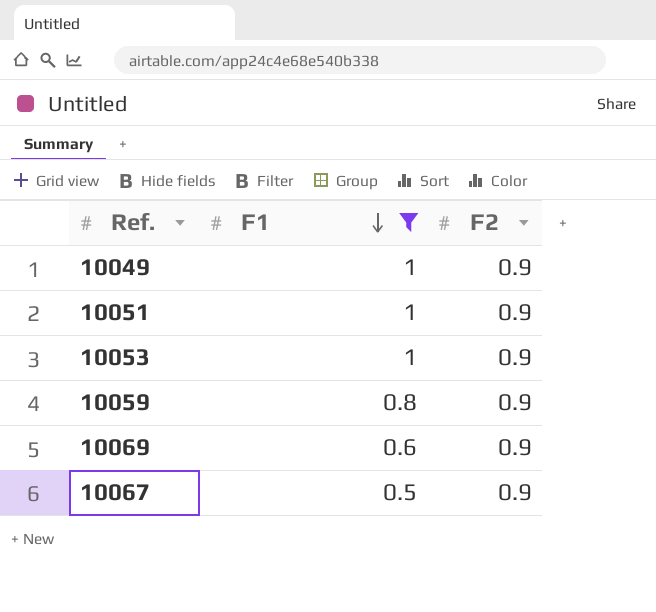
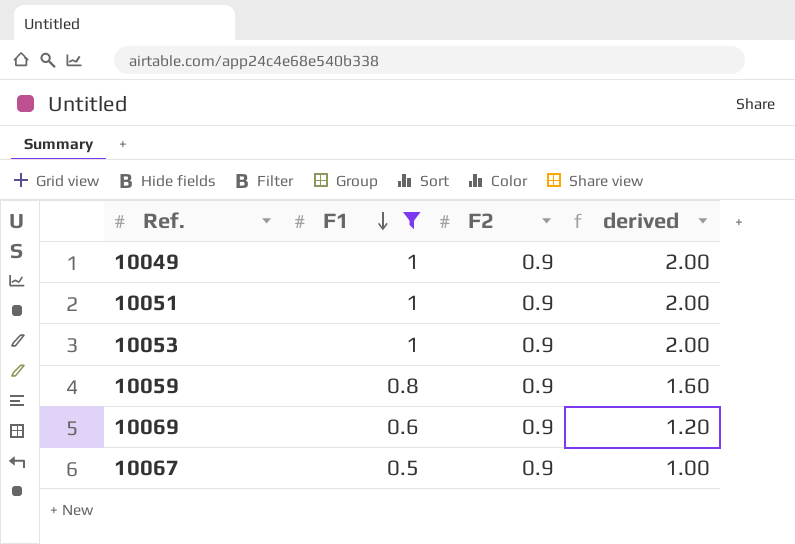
column derived | formula: none -> [F1] * 2

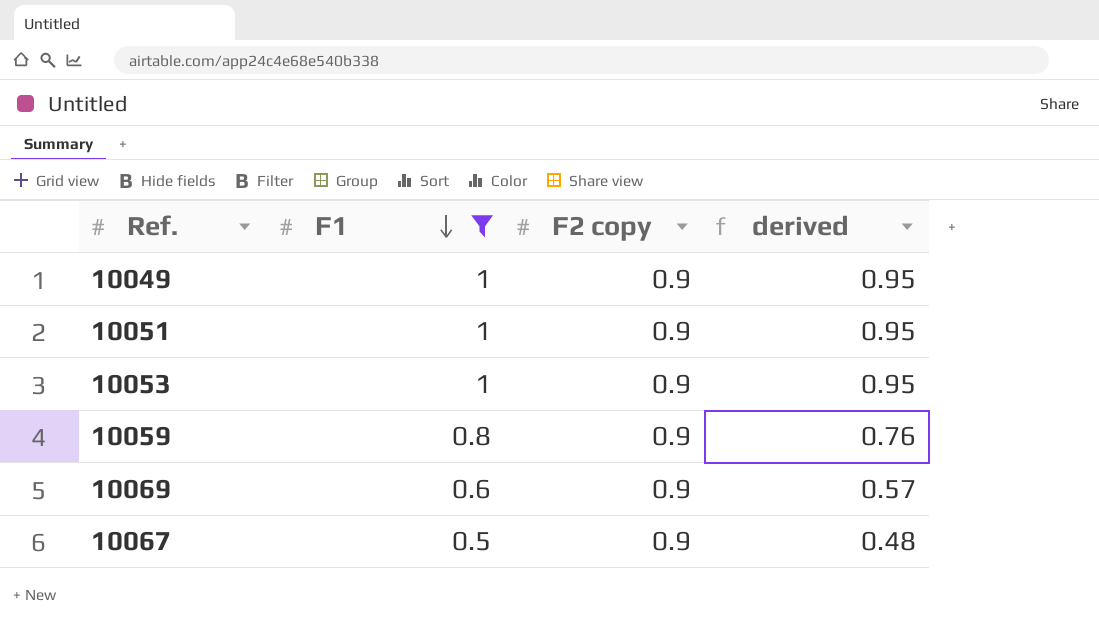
column name: F2 -> F2 copy
column derived | formula: [F1] * 2 -> [F1] * 0.95

